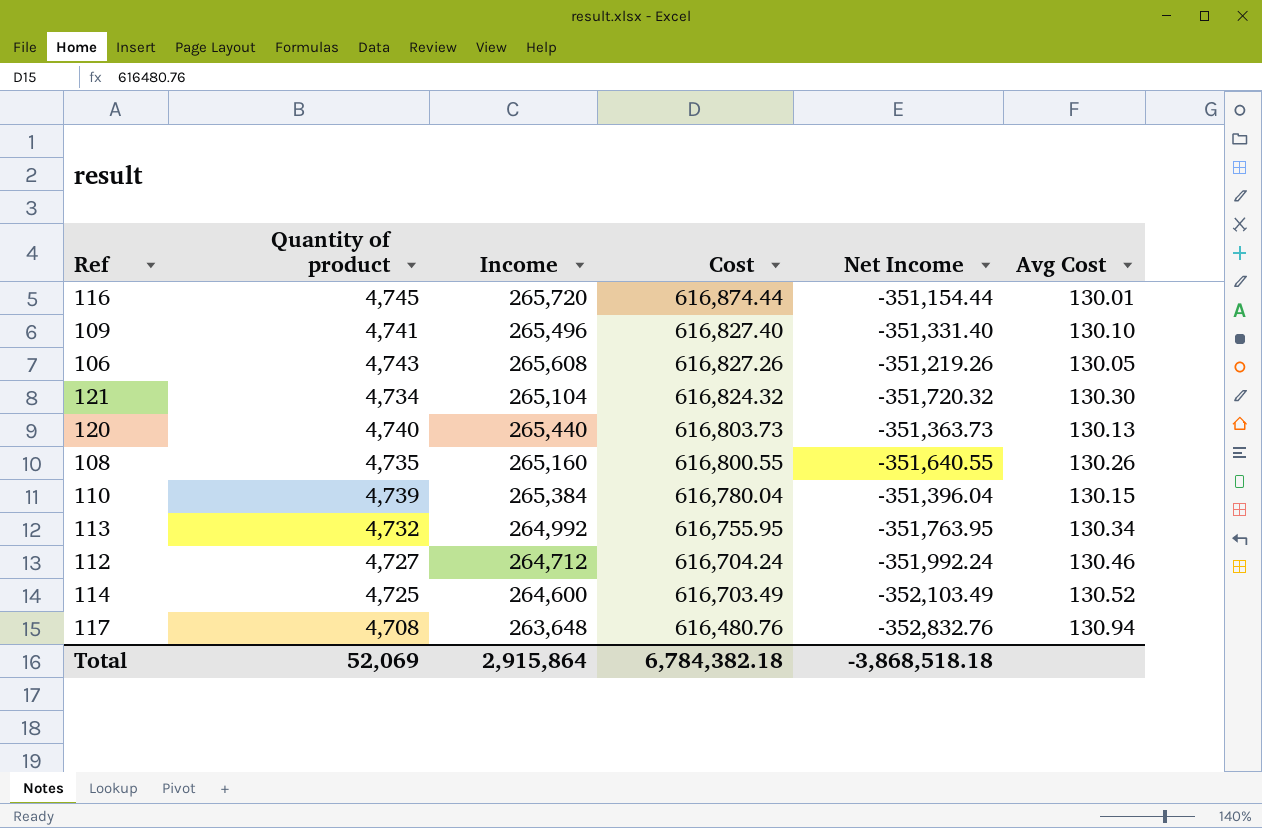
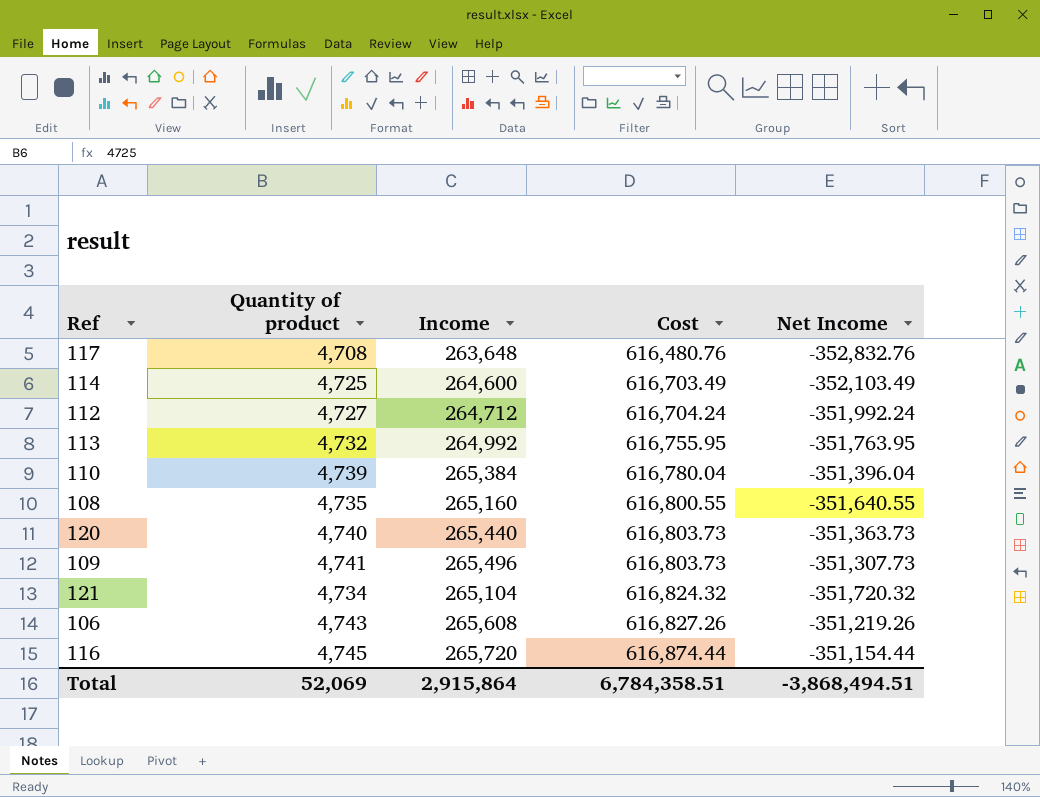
row order: Cost descending -> Cost ascending
column Avg Cost | formula: [Cost] / [Quantity of product] -> none
109 | Cost: 616,827.40 -> 616,803.73
109 | Net Income: -351,331.40 -> -351,307.73
Total | Cost: 6,784,382.18 -> 6,784,358.51
Total | Net Income: -3,868,518.18 -> -3,868,494.51

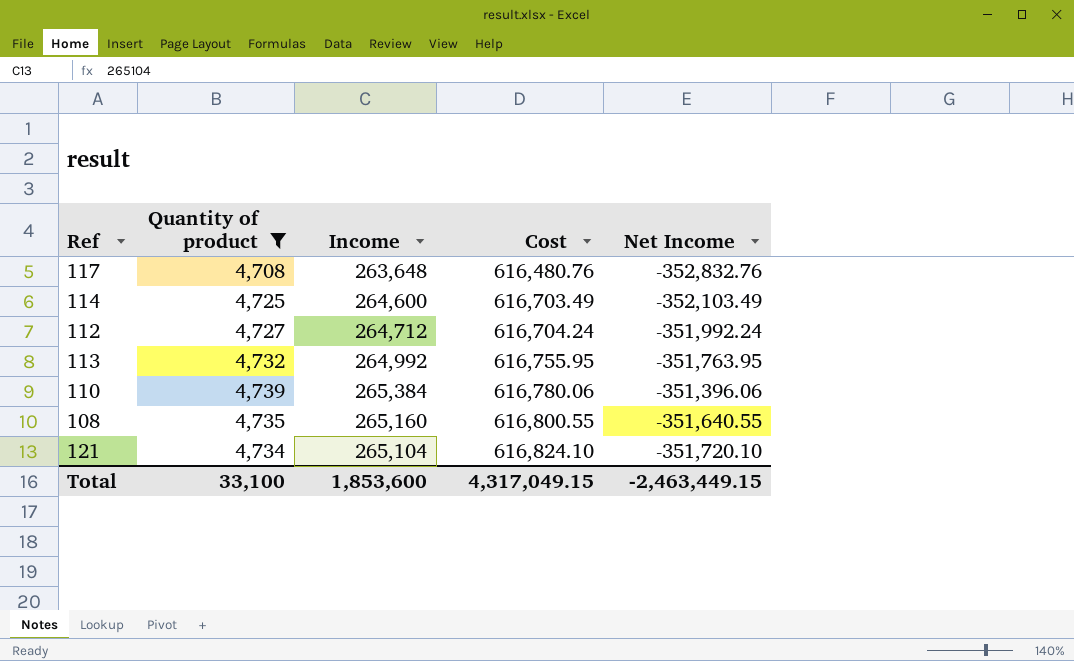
filter: none -> Quantity of product <= 4,739
110 | Cost: 616,780.04 -> 616,780.06
110 | Net Income: -351,396.04 -> -351,396.06
121 | Cost: 616,824.32 -> 616,824.10
121 | Net Income: -351,720.32 -> -351,720.10
Total | Quantity of product: 52,069 -> 33,100
Total | Income: 2,915,864 -> 1,853,600
Total | Cost: 6,784,358.51 -> 4,317,049.15
Total | Net Income: -3,868,494.51 -> -2,463,449.15

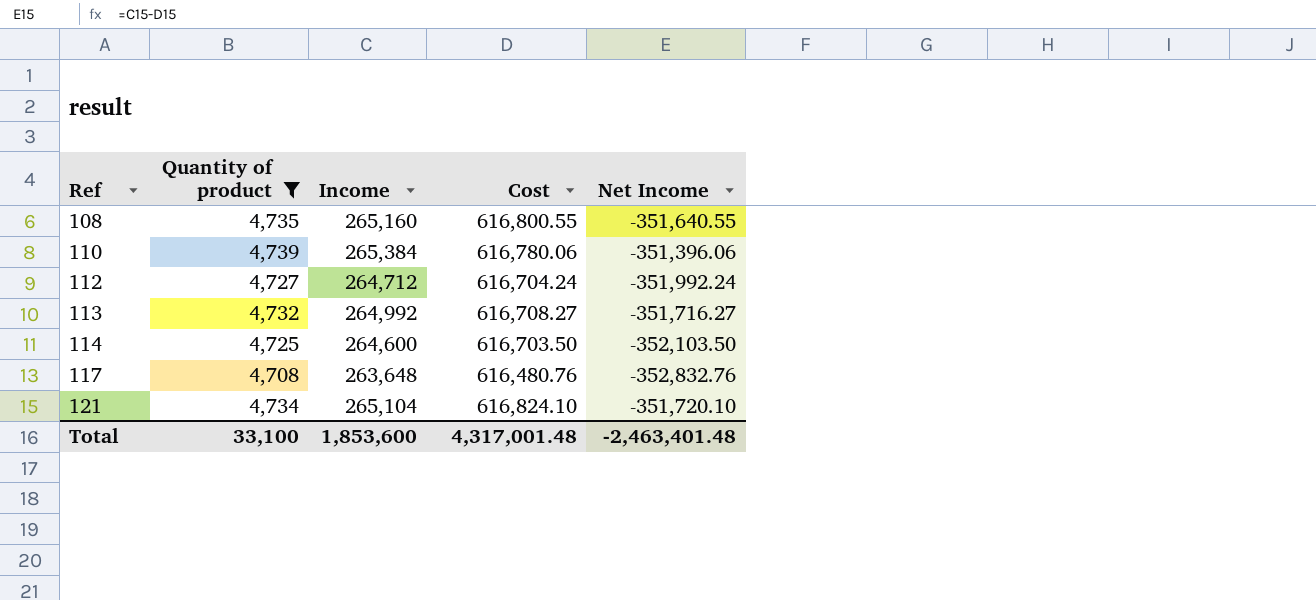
row order: Cost ascending -> Ref ascending
113 | Cost: 616,755.95 -> 616,708.27
113 | Net Income: -351,763.95 -> -351,716.27
114 | Cost: 616,703.49 -> 616,703.50
114 | Net Income: -352,103.49 -> -352,103.50
Total | Cost: 4,317,049.15 -> 4,317,001.48
Total | Net Income: -2,463,449.15 -> -2,463,401.48

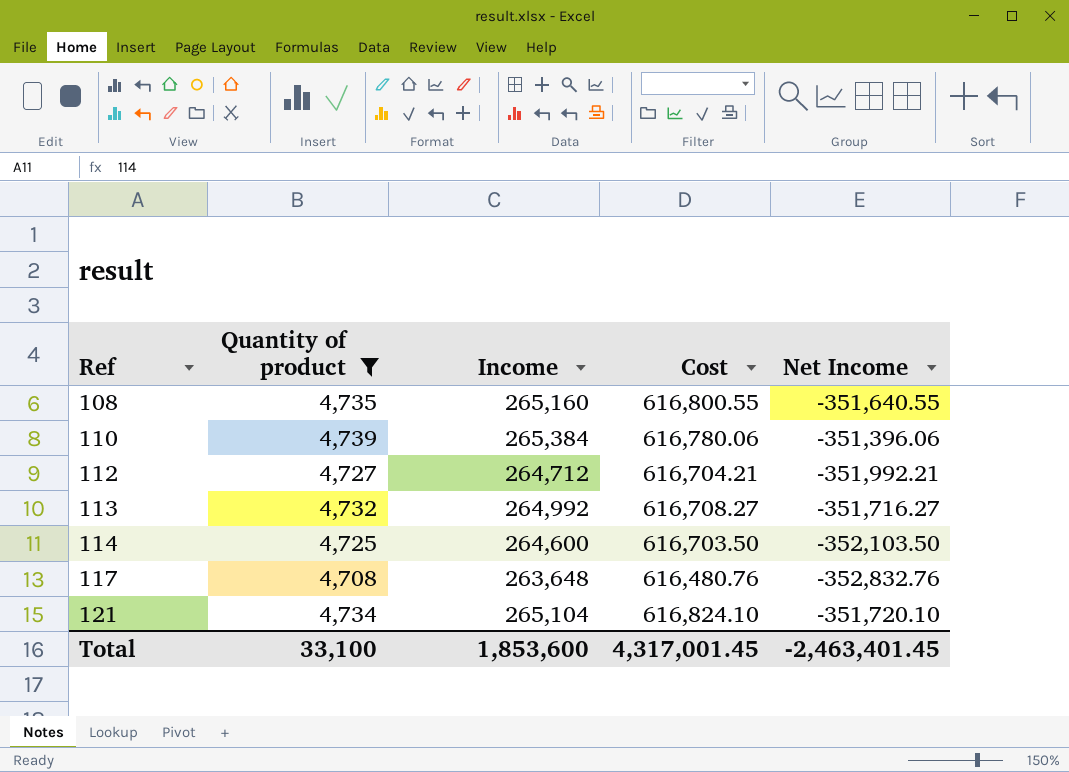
112 | Cost: 616,704.24 -> 616,704.21
112 | Net Income: -351,992.24 -> -351,992.21
Total | Cost: 4,317,001.48 -> 4,317,001.45
Total | Net Income: -2,463,401.48 -> -2,463,401.45

